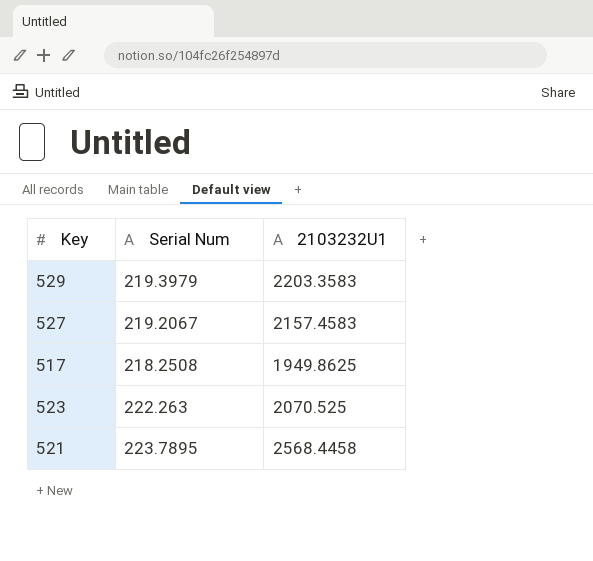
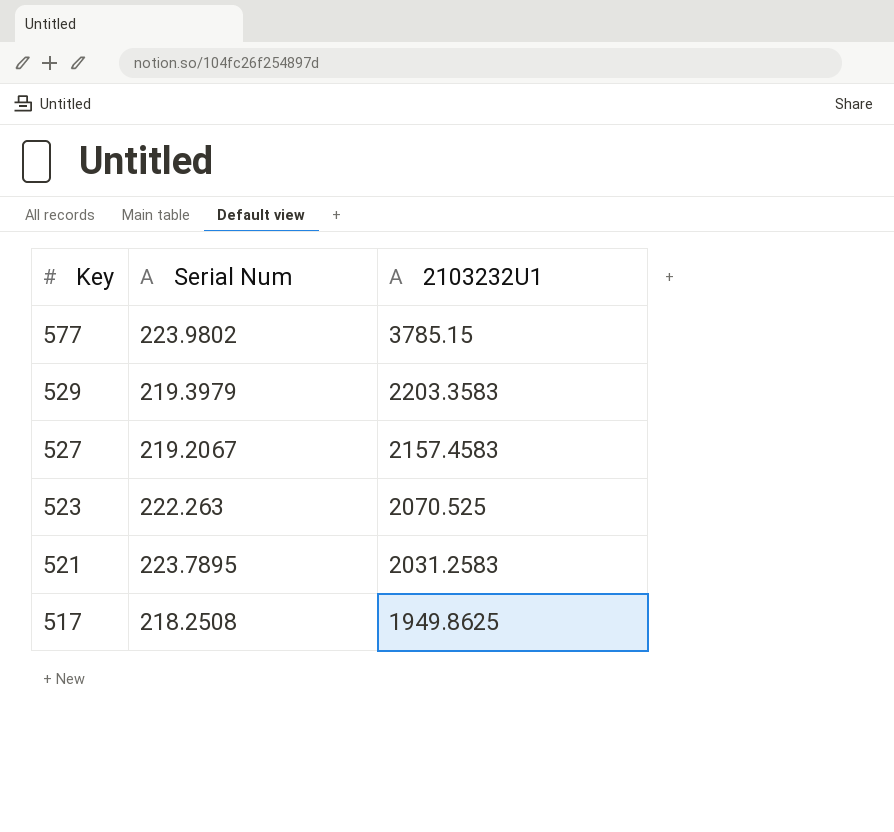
row order: none -> Key descending
row 577: none -> 223.9802 | 3785.15
521 | 2103232U1: 2568.4458 -> 2031.2583

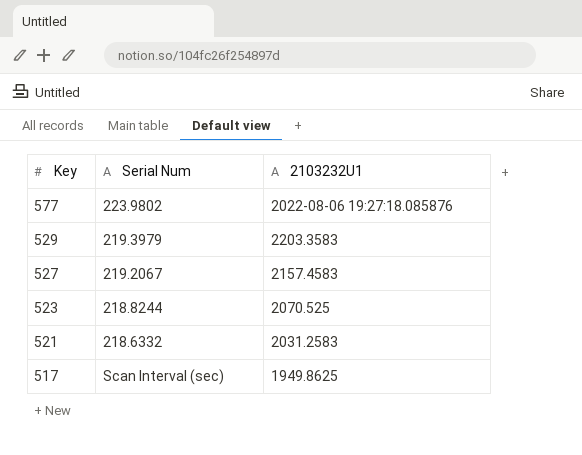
577 | 2103232U1: 3785.15 -> 2022-08-06 19:27:18.085876
523 | Serial Num: 222.263 -> 218.8244
521 | Serial Num: 223.7895 -> 218.6332
517 | Serial Num: 218.2508 -> Scan Interval (sec)

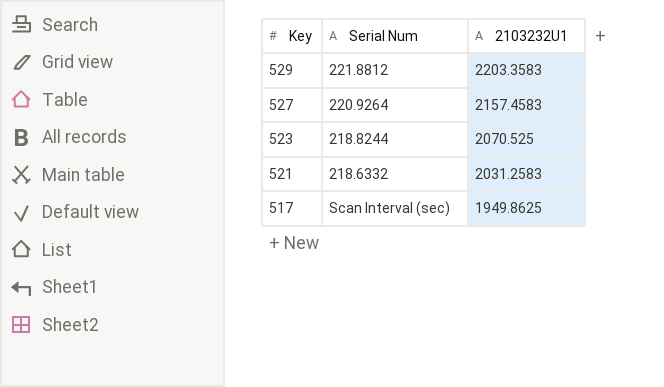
row 577: 223.9802 | 2022-08-06 19:27:18.085876 -> none
529 | Serial Num: 219.3979 -> 221.8812
527 | Serial Num: 219.2067 -> 220.9264

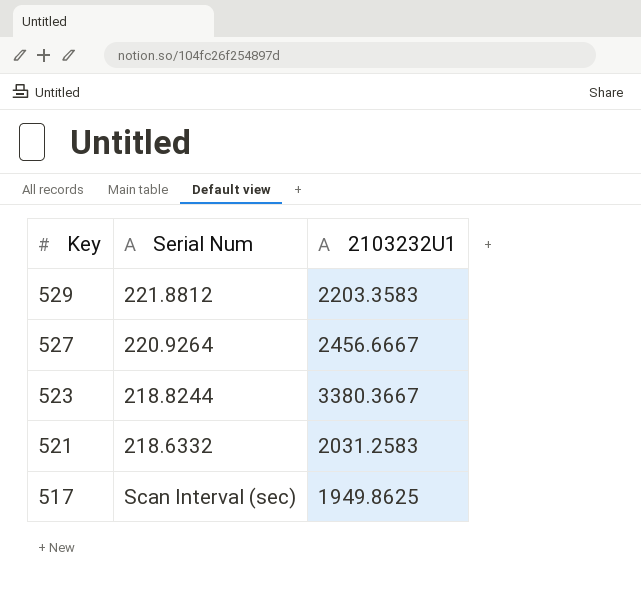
527 | 2103232U1: 2157.4583 -> 2456.6667
523 | 2103232U1: 2070.525 -> 3380.3667

